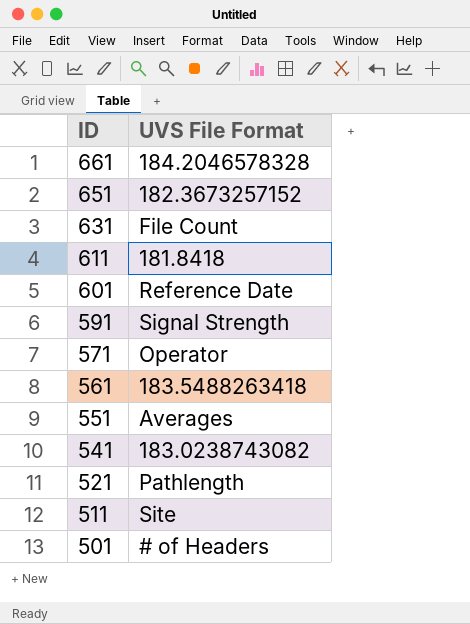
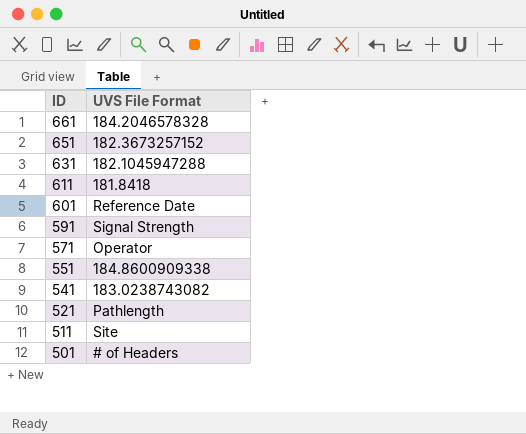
row 561: 183.5488263418 -> none
631 | UVS File Format: File Count -> 182.1045947288
551 | UVS File Format: Averages -> 184.8600909338

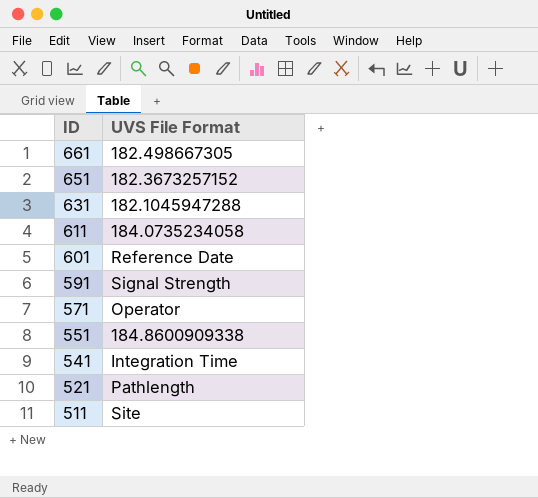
row 501: # of Headers -> none
661 | UVS File Format: 184.2046578328 -> 182.498667305
611 | UVS File Format: 181.8418 -> 184.0735234058
541 | UVS File Format: 183.0238743082 -> Integration Time

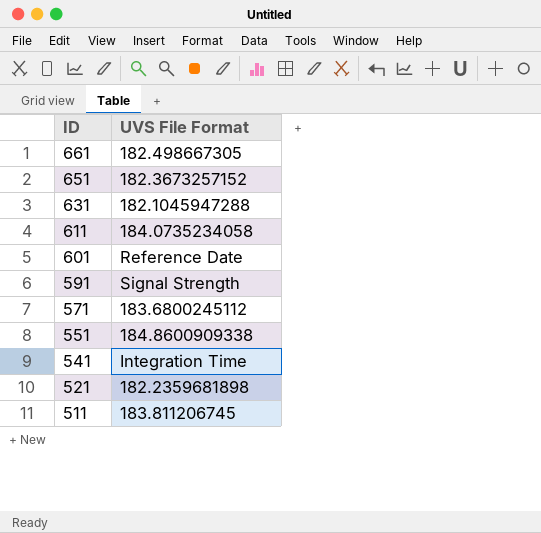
571 | UVS File Format: Operator -> 183.6800245112
521 | UVS File Format: Pathlength -> 182.2359681898
511 | UVS File Format: Site -> 183.811206745

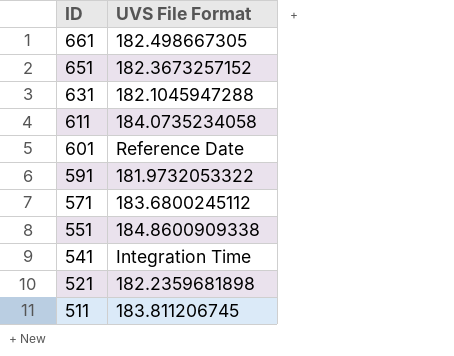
591 | UVS File Format: Signal Strength -> 181.9732053322

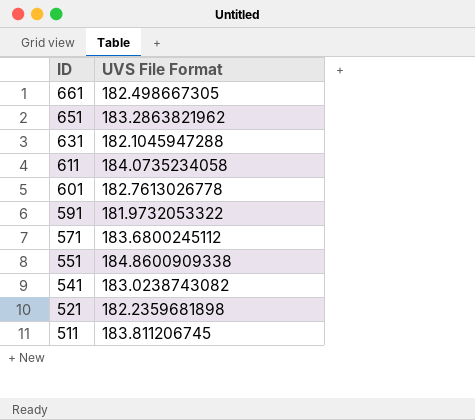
651 | UVS File Format: 182.3673257152 -> 183.2863821962
601 | UVS File Format: Reference Date -> 182.7613026778
541 | UVS File Format: Integration Time -> 183.0238743082

